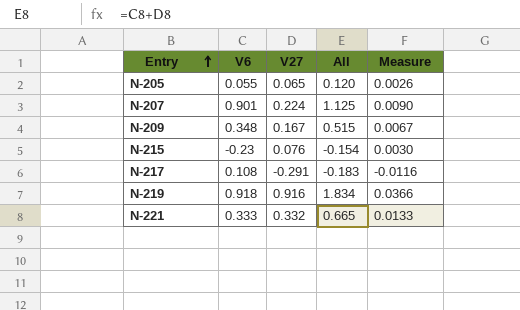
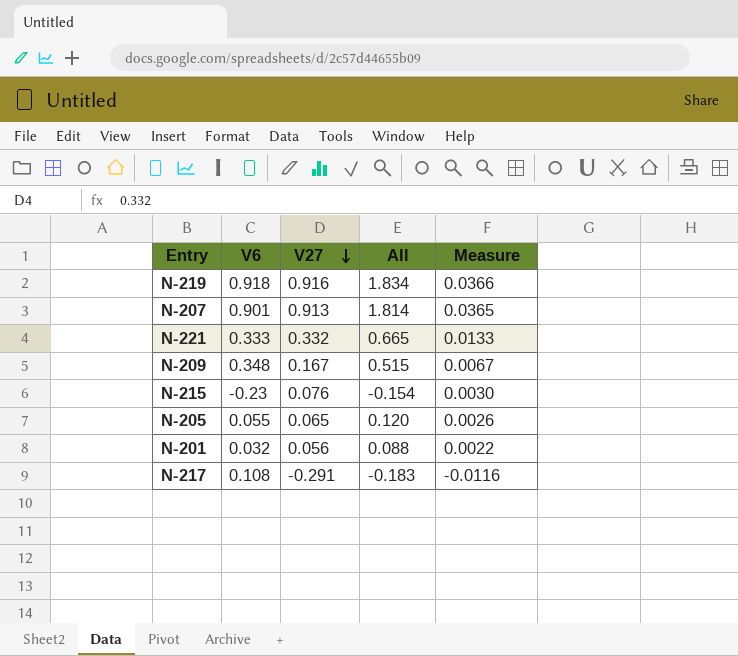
row order: Entry ascending -> V27 descending
N-207 | V27: 0.224 -> 0.913
N-207 | All: 1.125 -> 1.814
N-207 | Measure: 0.0090 -> 0.0365
row N-201: none -> 0.032 | 0.056 | 0.088 | 0.0022

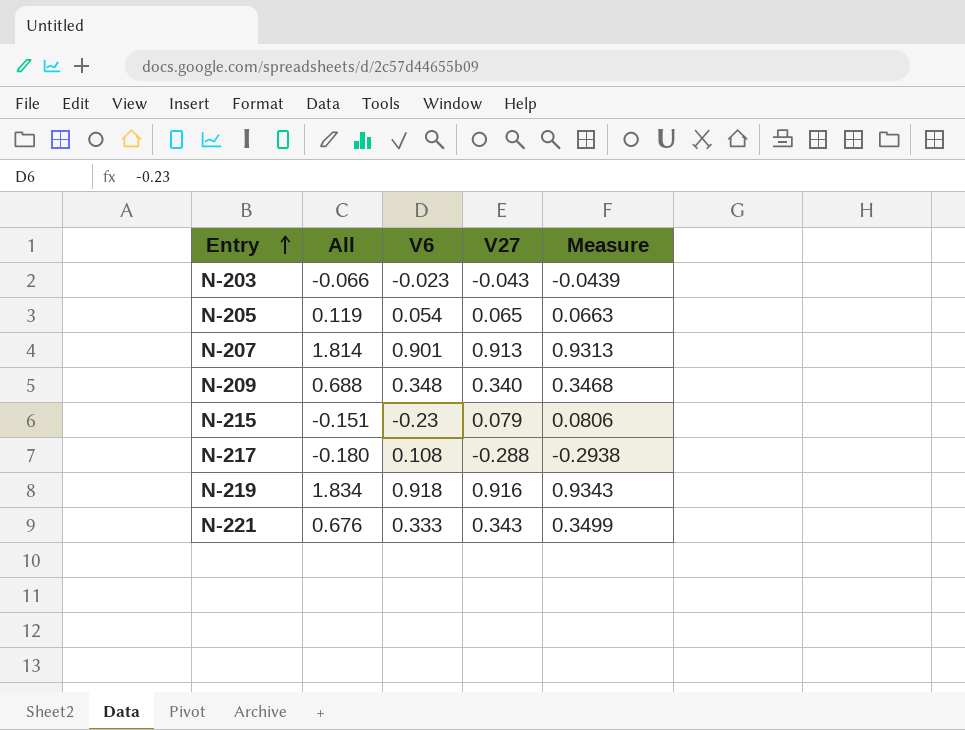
row order: V27 descending -> Entry ascending
column All | position: 4 -> 2
column Measure | formula: [V27] * 0.04 -> [V27] * 1.02
row N-201: 0.032 | 0.056 | 0.088 | 0.0022 -> none
row N-203: none -> -0.066 | -0.023 | -0.043 | -0.0439
N-205 | All: 0.120 -> 0.119
N-205 | V6: 0.055 -> 0.054
N-209 | All: 0.515 -> 0.688
N-209 | V27: 0.167 -> 0.340
N-215 | All: -0.154 -> -0.151
N-215 | V27: 0.076 -> 0.079
N-217 | All: -0.183 -> -0.180
N-217 | V27: -0.291 -> -0.288
N-221 | All: 0.665 -> 0.676
N-221 | V27: 0.332 -> 0.343

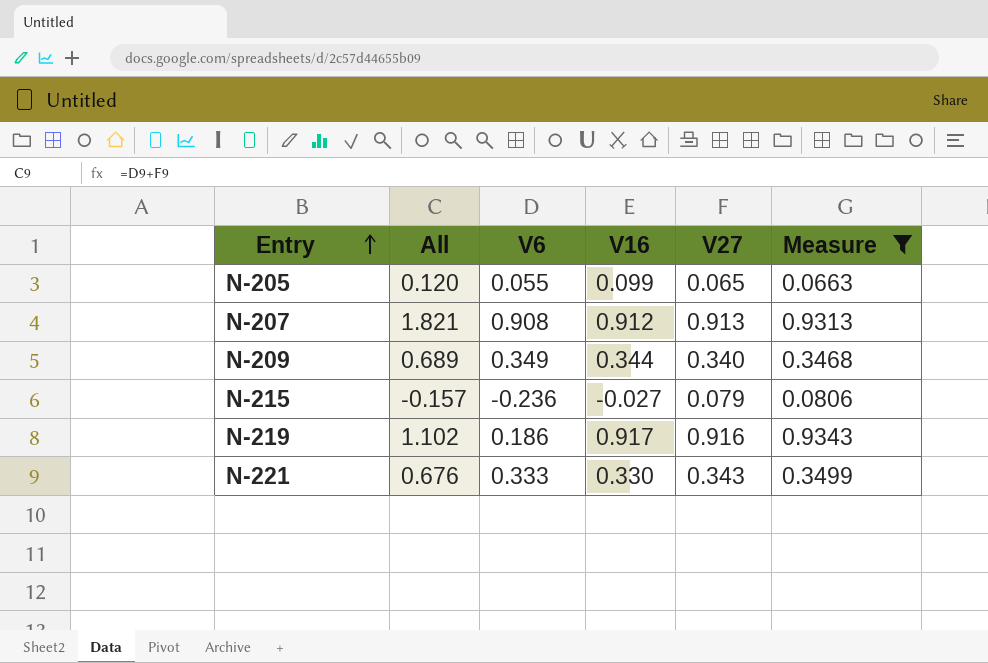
filter: none -> Measure >= 0.0663
column V16 | position: none -> 4
N-205 | All: 0.119 -> 0.120
N-205 | V6: 0.054 -> 0.055
N-207 | All: 1.814 -> 1.821
N-207 | V6: 0.901 -> 0.908
N-209 | All: 0.688 -> 0.689
N-209 | V6: 0.348 -> 0.349
N-215 | All: -0.151 -> -0.157
N-215 | V6: -0.23 -> -0.236
N-219 | All: 1.834 -> 1.102
N-219 | V6: 0.918 -> 0.186

